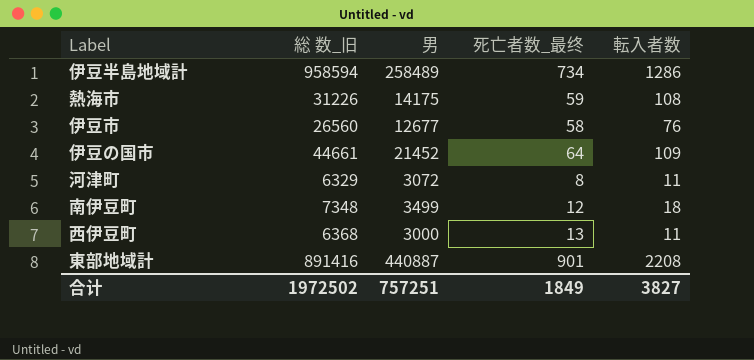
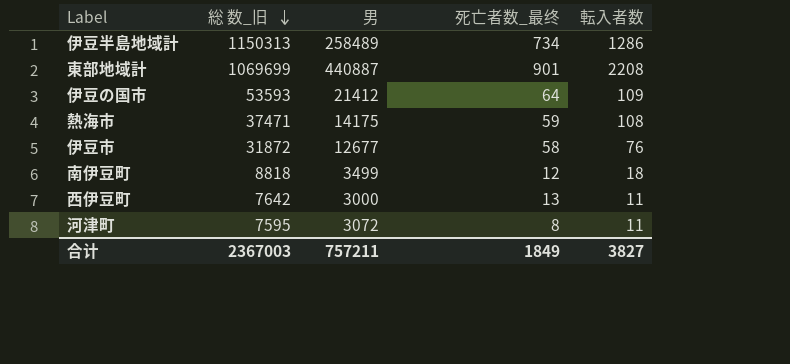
row order: none -> 総 数_旧 descending
伊豆半島地域計 | 総 数_旧: 958594 -> 1150313
東部地域計 | 総 数_旧: 891416 -> 1069699
伊豆の国市 | 総 数_旧: 44661 -> 53593
伊豆の国市 | 男: 21452 -> 21412
熱海市 | 総 数_旧: 31226 -> 37471
伊豆市 | 総 数_旧: 26560 -> 31872
南伊豆町 | 総 数_旧: 7348 -> 8818
西伊豆町 | 総 数_旧: 6368 -> 7642
河津町 | 総 数_旧: 6329 -> 7595
合计 | 総 数_旧: 1972502 -> 2367003
合计 | 男: 757251 -> 757211

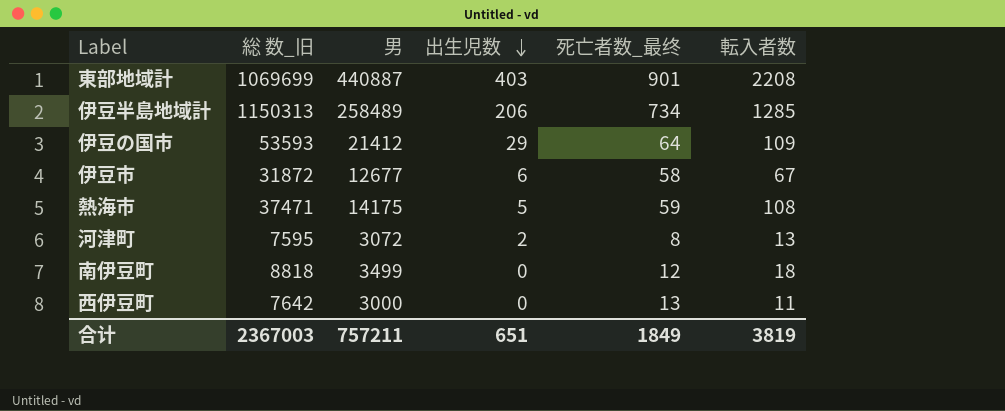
row order: 総 数_旧 descending -> 出生児数 descending
column 出生児数 | position: none -> 4
伊豆半島地域計 | 転入者数: 1286 -> 1285
伊豆市 | 転入者数: 76 -> 67
河津町 | 転入者数: 11 -> 13
合计 | 転入者数: 3827 -> 3819

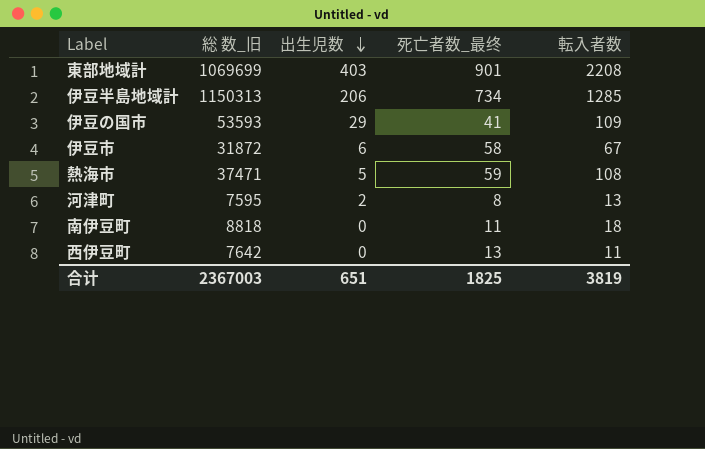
column 男 | position: 3 -> none
伊豆の国市 | 死亡者数_最终: 64 -> 41
南伊豆町 | 死亡者数_最终: 12 -> 11
合计 | 死亡者数_最终: 1849 -> 1825

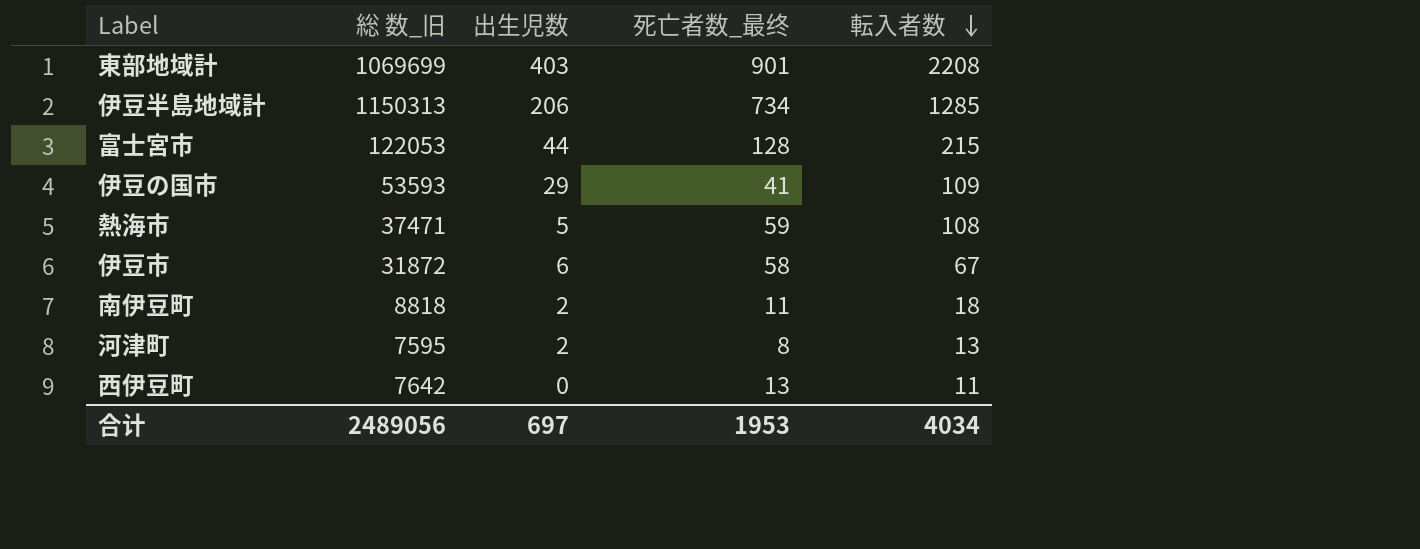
row order: 出生児数 descending -> 転入者数 descending
row 富士宮市: none -> 122053 | 44 | 128 | 215
南伊豆町 | 出生児数: 0 -> 2
合计 | 総 数_旧: 2367003 -> 2489056
合计 | 出生児数: 651 -> 697
合计 | 死亡者数_最终: 1825 -> 1953
合计 | 転入者数: 3819 -> 4034

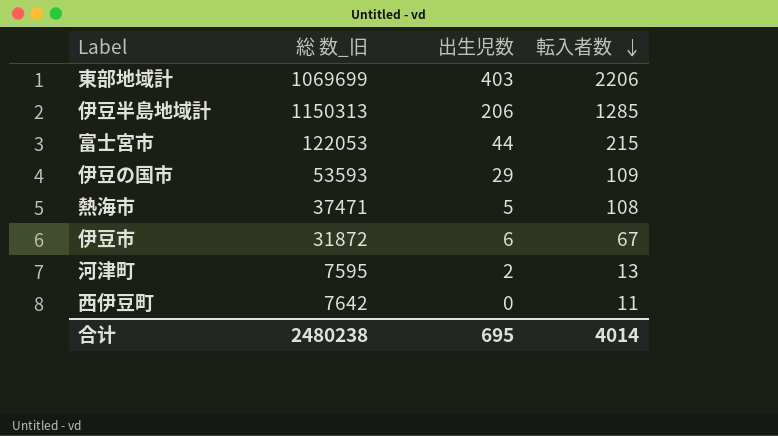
column 死亡者数_最终 | position: 4 -> none
row 南伊豆町: 8818 | 2 | 11 | 18 -> none
東部地域計 | 転入者数: 2208 -> 2206
合计 | 総 数_旧: 2489056 -> 2480238
合计 | 出生児数: 697 -> 695
合计 | 転入者数: 4034 -> 4014

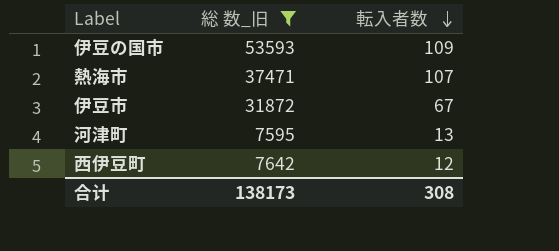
filter: none -> 総 数_旧 <= 53593
column 出生児数 | position: 3 -> none
熱海市 | 転入者数: 108 -> 107
西伊豆町 | 転入者数: 11 -> 12
合计 | 総 数_旧: 2480238 -> 138173
合计 | 転入者数: 4014 -> 308

